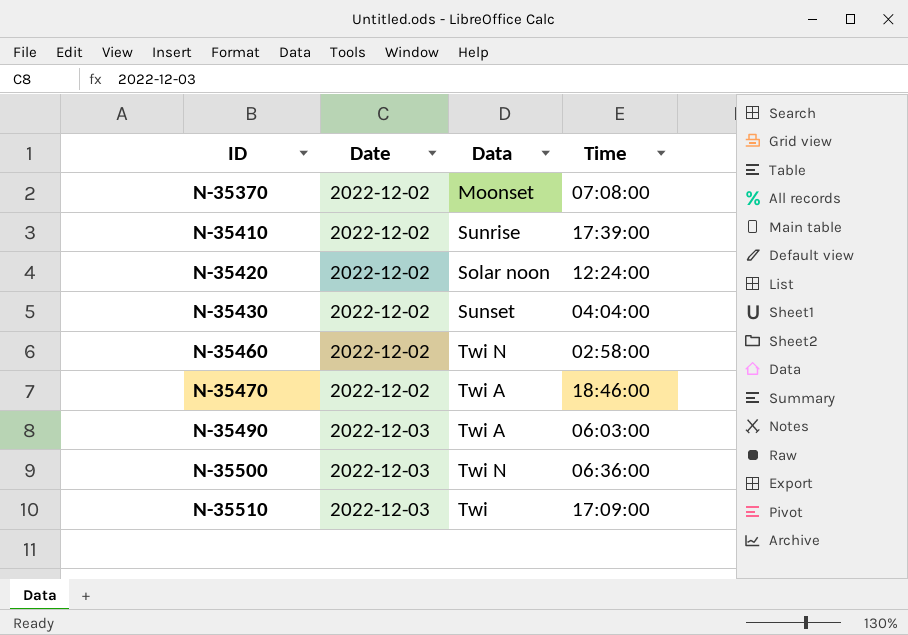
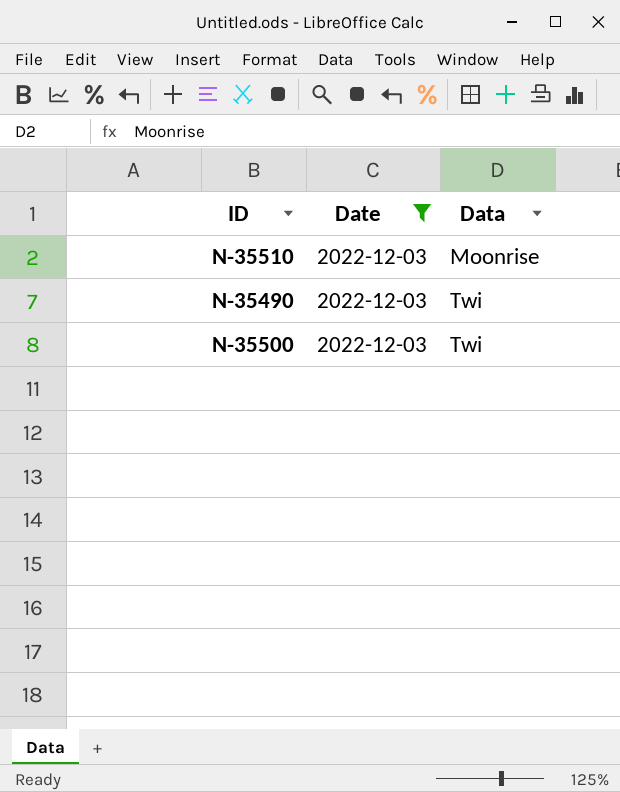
filter: none -> Date = 2022-12-03
row order: ID ascending -> Data ascending
column Time | position: 4 -> none
N-35510 | Data: Twi -> Moonrise
N-35490 | Data: Twi A -> Twi
N-35500 | Data: Twi N -> Twi

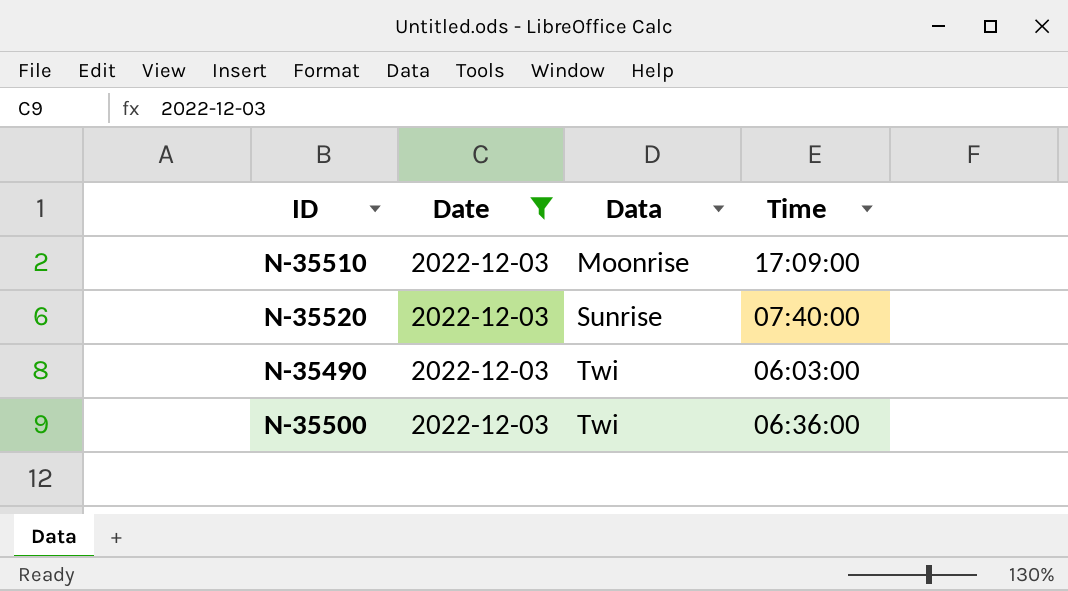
column Time | position: none -> 4
row N-35520: none -> 2022-12-03 | Sunrise | 07:40:00

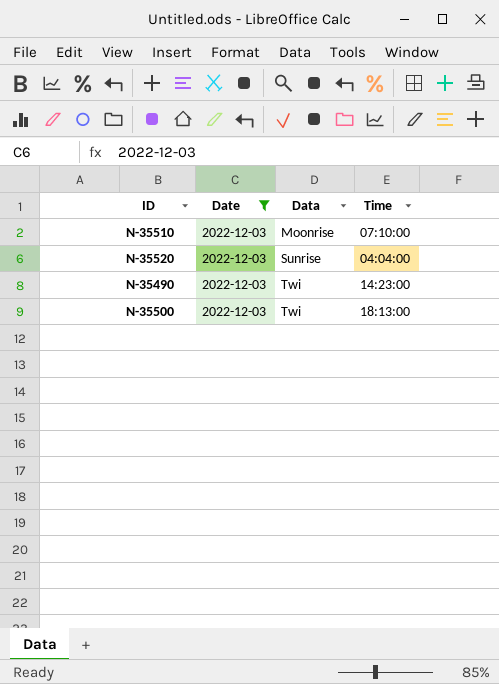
N-35510 | Time: 17:09:00 -> 07:10:00
N-35520 | Time: 07:40:00 -> 04:04:00
N-35490 | Time: 06:03:00 -> 14:23:00
N-35500 | Time: 06:36:00 -> 18:13:00

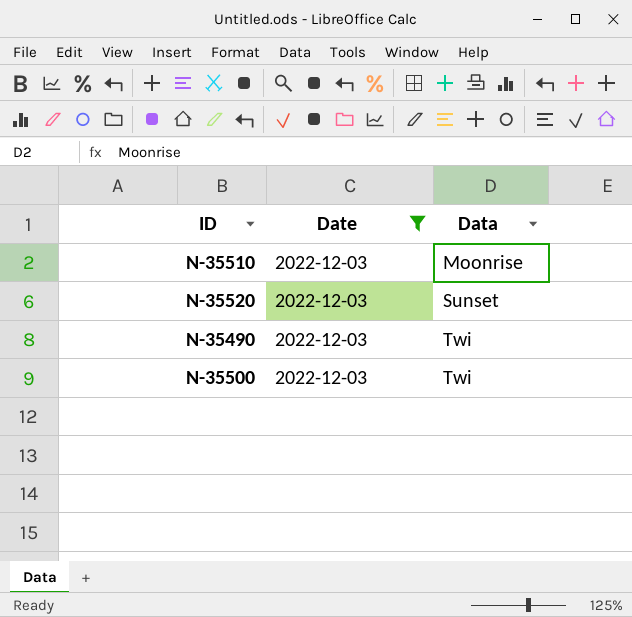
column Time | position: 4 -> none
N-35520 | Data: Sunrise -> Sunset

